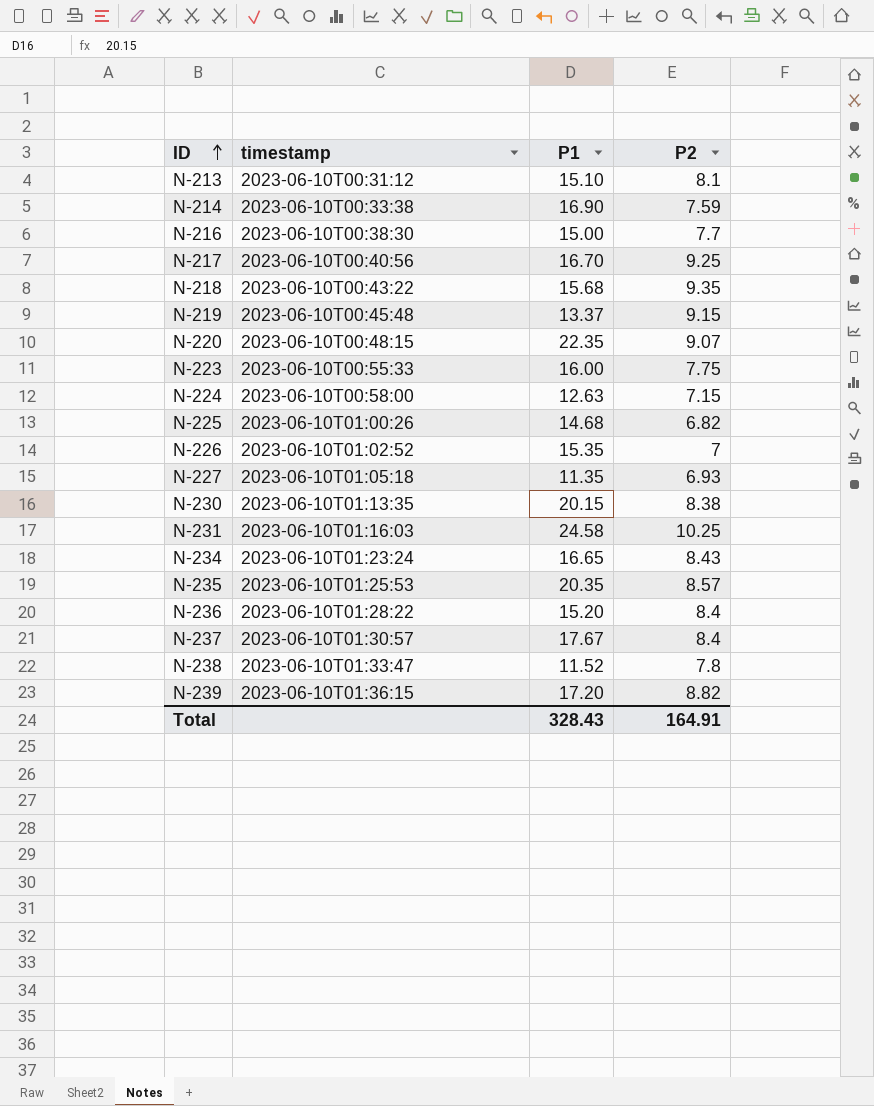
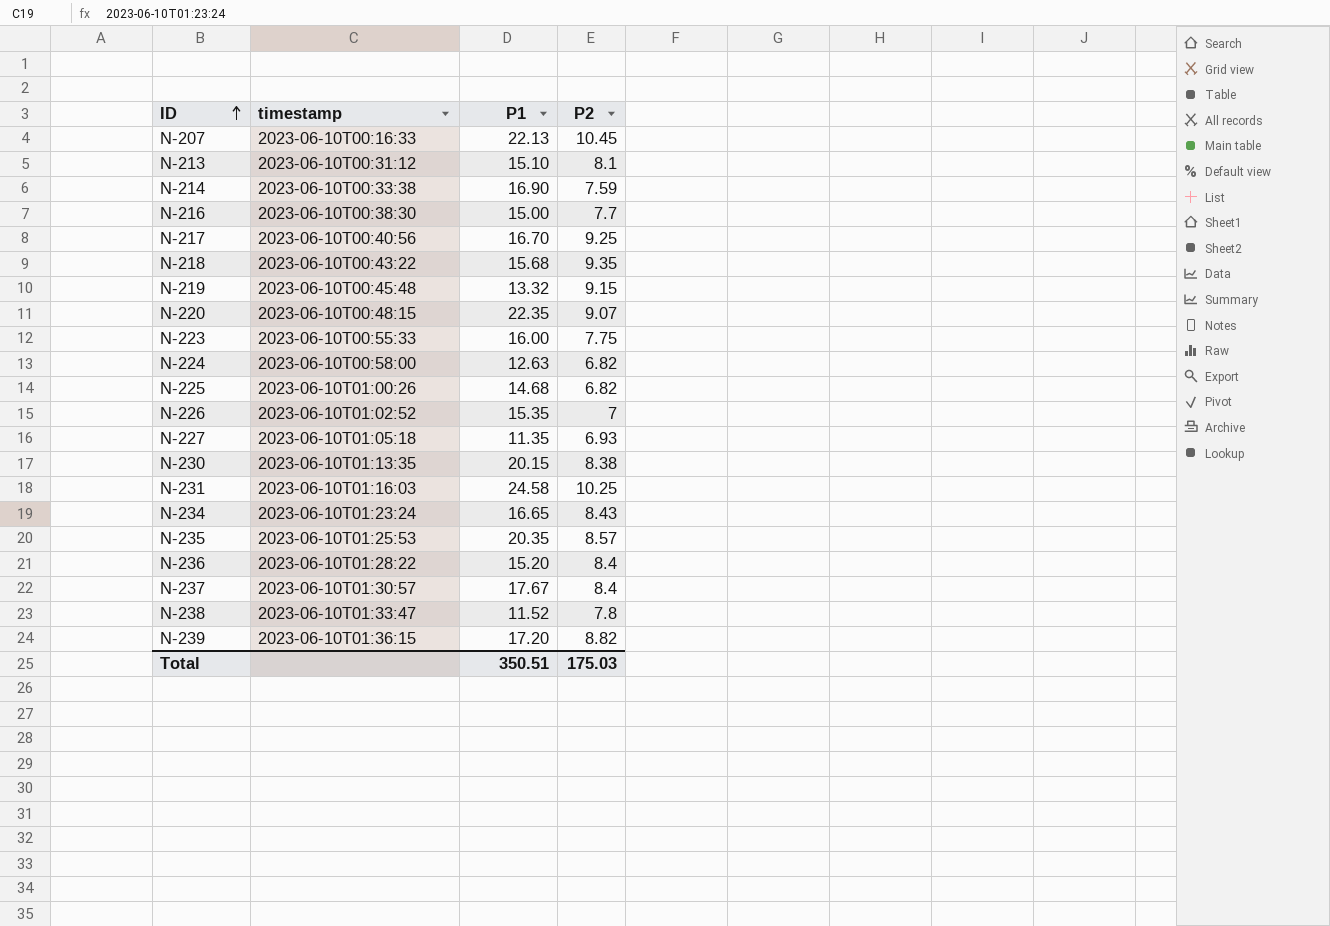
row N-207: none -> 2023-06-10T00:16:33 | 22.13 | 10.45
N-219 | P1: 13.37 -> 13.32
N-224 | P2: 7.15 -> 6.82
Total | P1: 328.43 -> 350.51
Total | P2: 164.91 -> 175.03

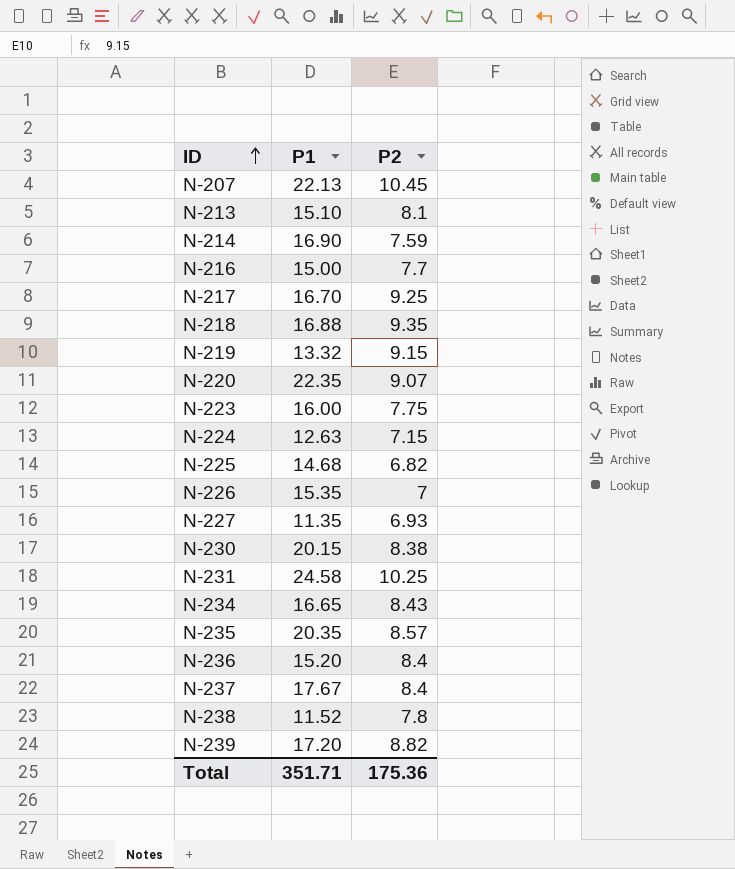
column timestamp | position: 2 -> none
N-218 | P1: 15.68 -> 16.88
N-224 | P2: 6.82 -> 7.15
Total | P1: 350.51 -> 351.71
Total | P2: 175.03 -> 175.36

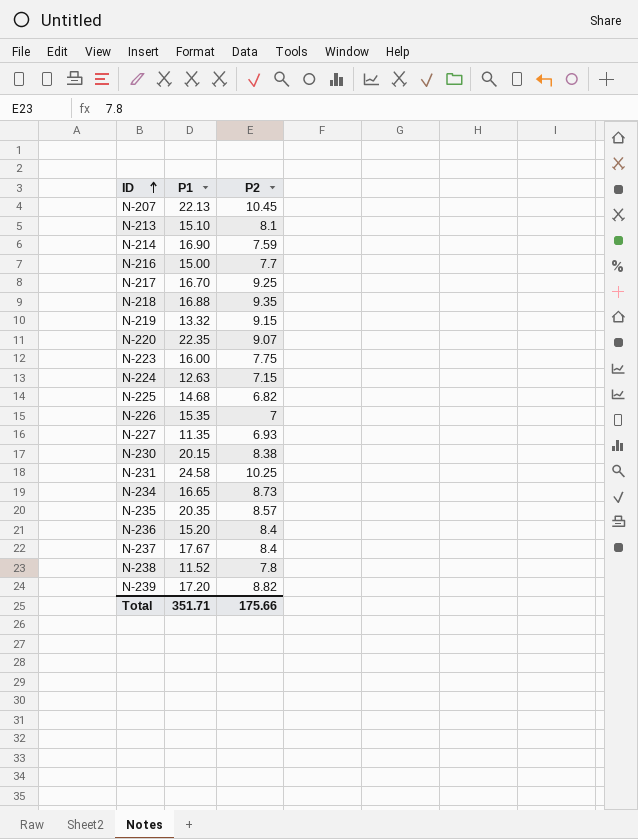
N-234 | P2: 8.43 -> 8.73
Total | P2: 175.36 -> 175.66

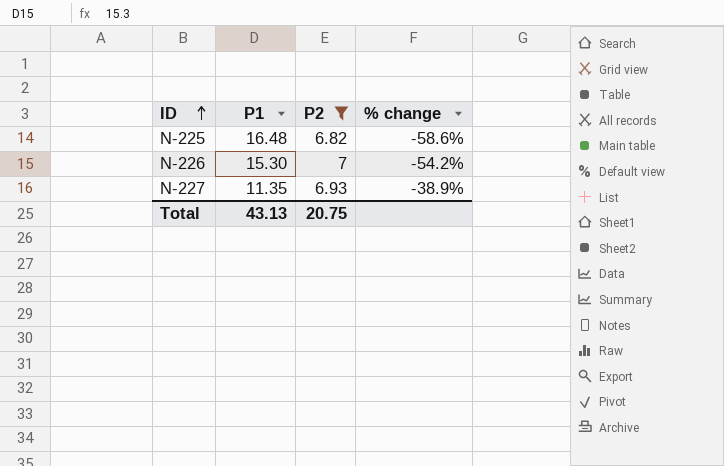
filter: none -> P2 <= 7
column % change | formula: none -> ([P2] - [P1]) / [P1]
N-225 | P1: 14.68 -> 16.48
N-226 | P1: 15.35 -> 15.30
Total | P1: 351.71 -> 43.13
Total | P2: 175.66 -> 20.75

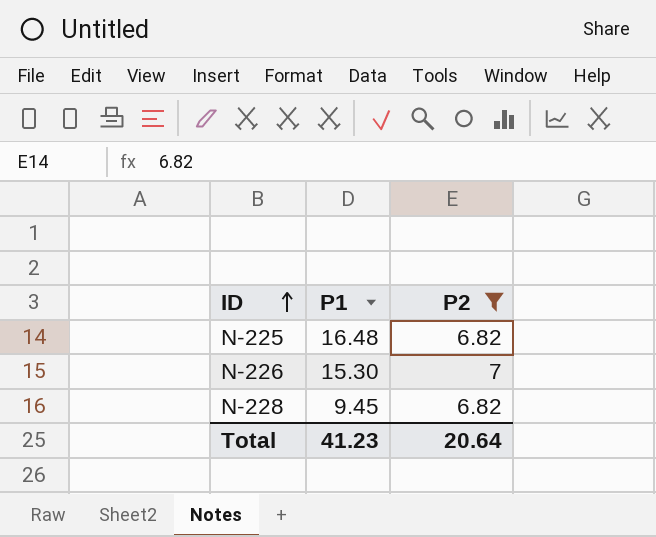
column % change | formula: ([P2] - [P1]) / [P1] -> none
row N-227: 11.35 | 6.93 | -38.9% -> none
row N-228: none -> 9.45 | 6.82
Total | P1: 43.13 -> 41.23
Total | P2: 20.75 -> 20.64

